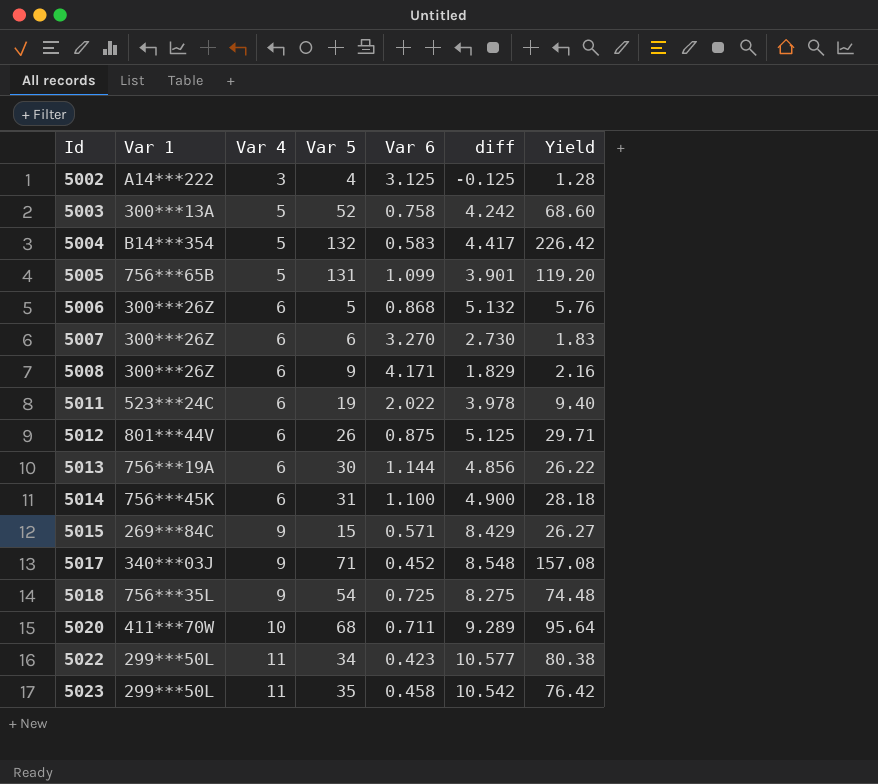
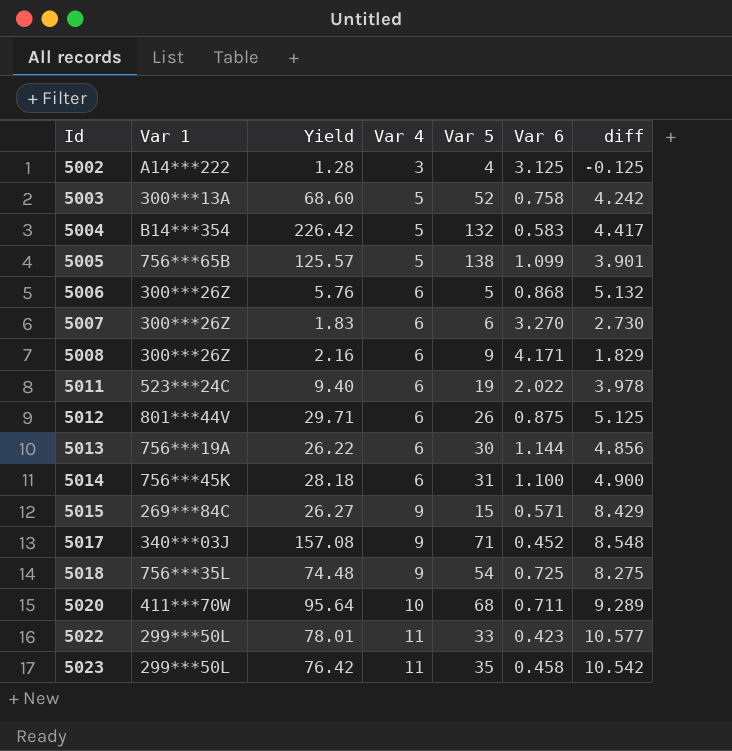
column Yield | position: 7 -> 3
5005 | Yield: 119.20 -> 125.57
5005 | Var 5: 131 -> 138
5022 | Yield: 80.38 -> 78.01
5022 | Var 5: 34 -> 33

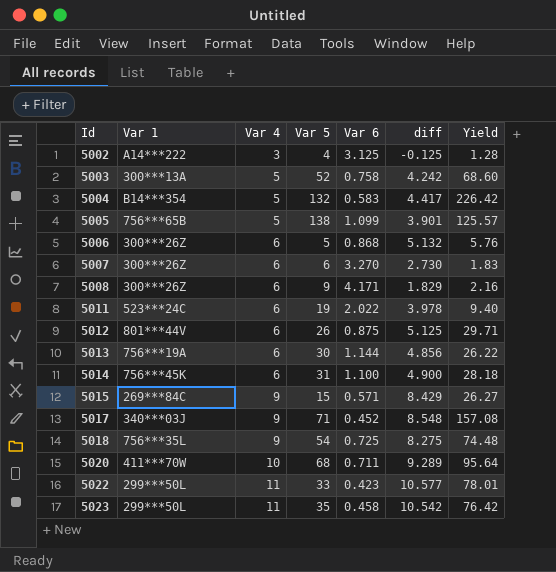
column Yield | position: 3 -> 7

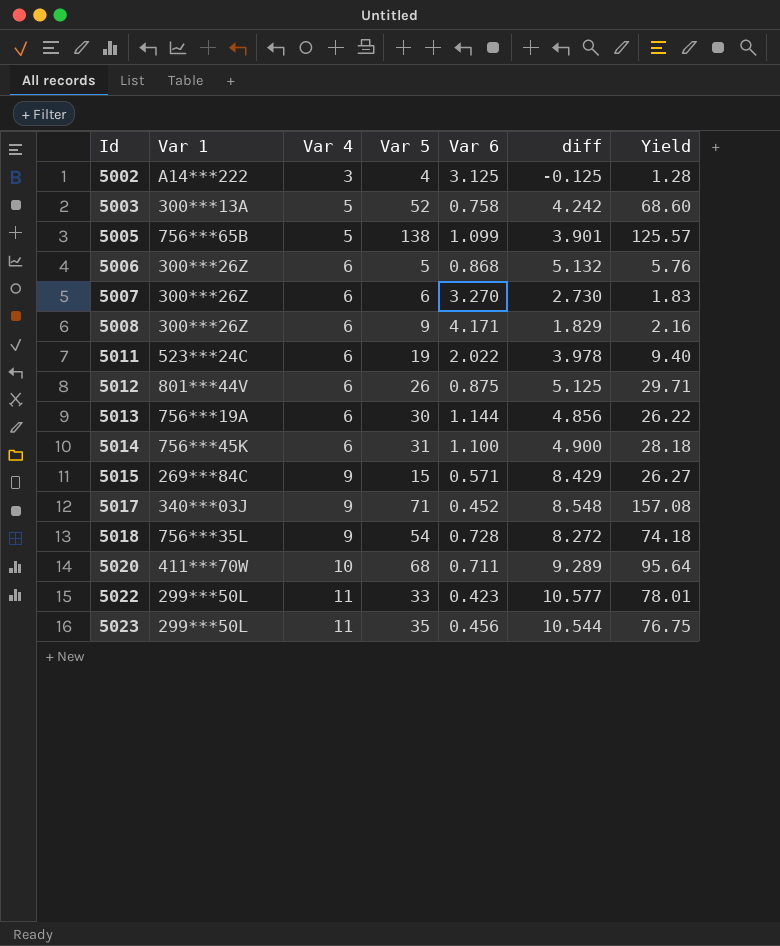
row 5004: B14***354 | 5 | 132 | 0.583 | 4.417 | 226.42 -> none
5018 | Var 6: 0.725 -> 0.728
5018 | diff: 8.275 -> 8.272
5018 | Yield: 74.48 -> 74.18
5023 | Var 6: 0.458 -> 0.456
5023 | diff: 10.542 -> 10.544
5023 | Yield: 76.42 -> 76.75

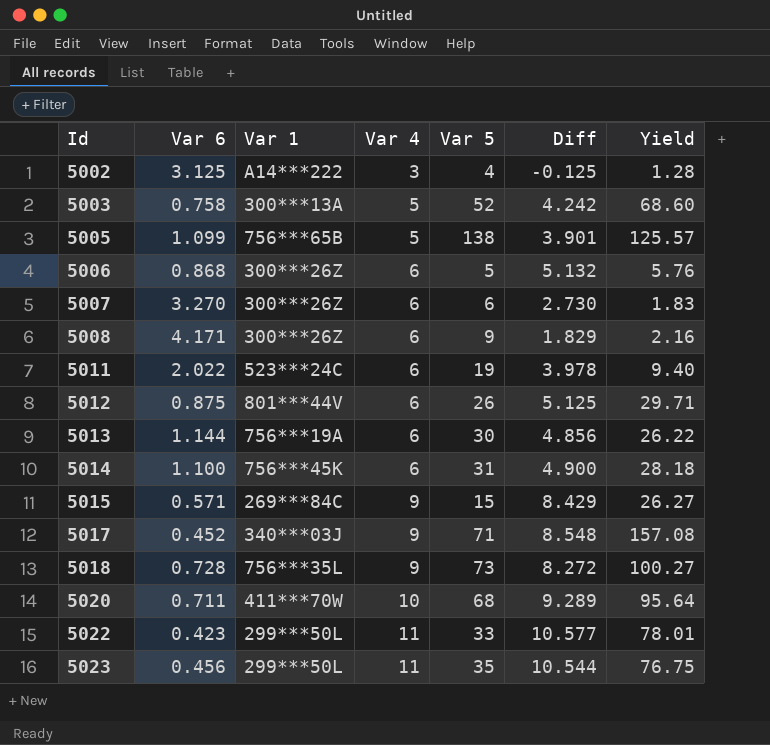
column Var 6 | position: 5 -> 2
column name: diff -> Diff
5018 | Var 5: 54 -> 73
5018 | Yield: 74.18 -> 100.27

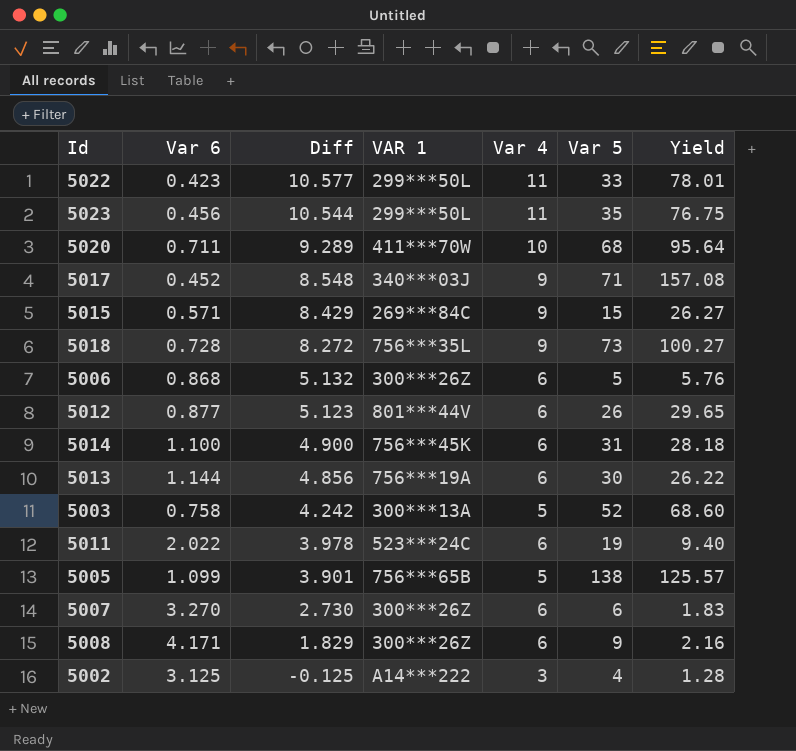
row order: Id ascending -> Diff descending
column Diff | position: 6 -> 3
column name: Var 1 -> VAR 1
5012 | Var 6: 0.875 -> 0.877
5012 | Diff: 5.125 -> 5.123
5012 | Yield: 29.71 -> 29.65

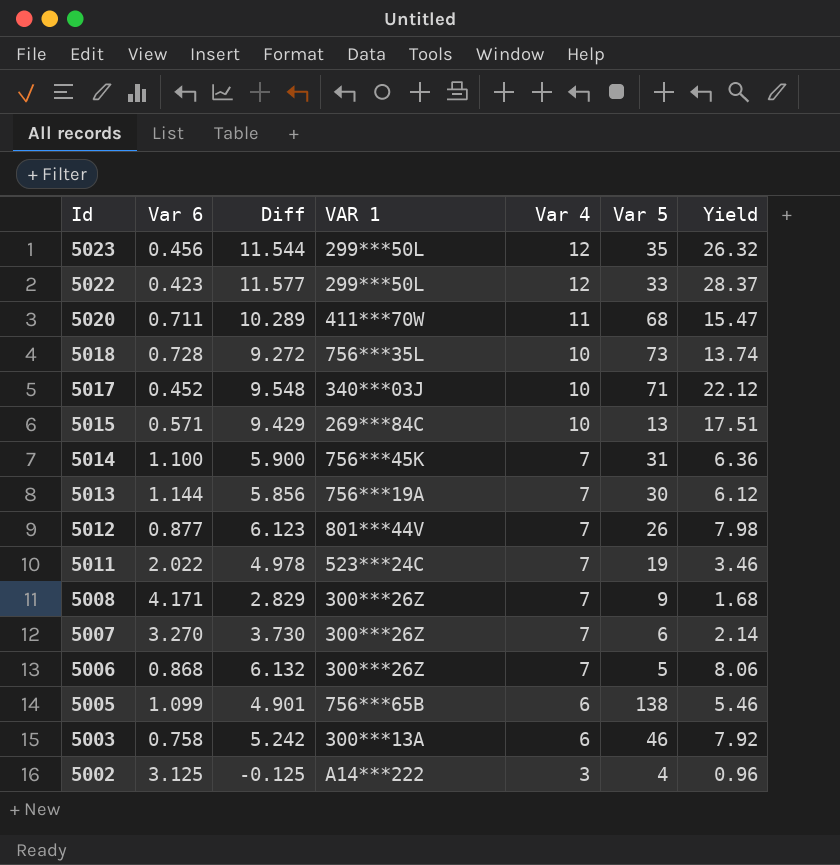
row order: Diff descending -> Id descending
column Yield | formula: [Var 5] / [Var 6] -> [Var 4] / [Var 6]
5023 | Diff: 10.544 -> 11.544
5023 | Var 4: 11 -> 12
5022 | Diff: 10.577 -> 11.577
5022 | Var 4: 11 -> 12
5020 | Diff: 9.289 -> 10.289
5020 | Var 4: 10 -> 11
5018 | Diff: 8.272 -> 9.272
5018 | Var 4: 9 -> 10
5017 | Diff: 8.548 -> 9.548
5017 | Var 4: 9 -> 10
5015 | Diff: 8.429 -> 9.429
5015 | Var 4: 9 -> 10
5015 | Var 5: 15 -> 13
5014 | Diff: 4.900 -> 5.900
5014 | Var 4: 6 -> 7
5013 | Diff: 4.856 -> 5.856
5013 | Var 4: 6 -> 7
5012 | Diff: 5.123 -> 6.123
5012 | Var 4: 6 -> 7
5011 | Diff: 3.978 -> 4.978
5011 | Var 4: 6 -> 7
5008 | Diff: 1.829 -> 2.829
5008 | Var 4: 6 -> 7
5007 | Diff: 2.730 -> 3.730
5007 | Var 4: 6 -> 7
5006 | Diff: 5.132 -> 6.132
5006 | Var 4: 6 -> 7
5005 | Diff: 3.901 -> 4.901
5005 | Var 4: 5 -> 6
5003 | Diff: 4.242 -> 5.242
5003 | Var 4: 5 -> 6
5003 | Var 5: 52 -> 46

